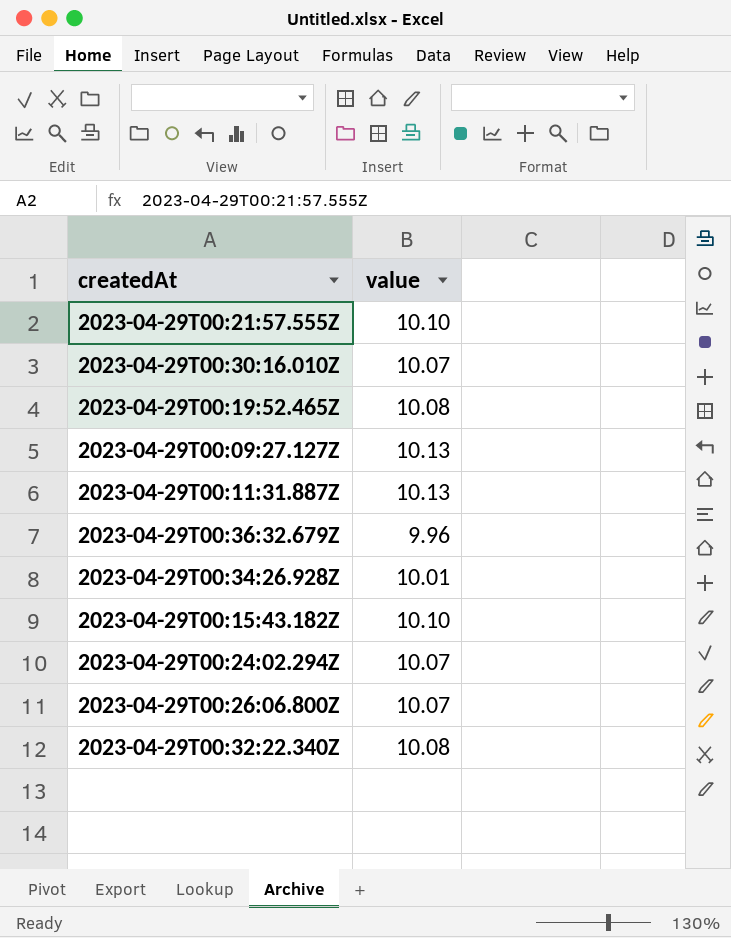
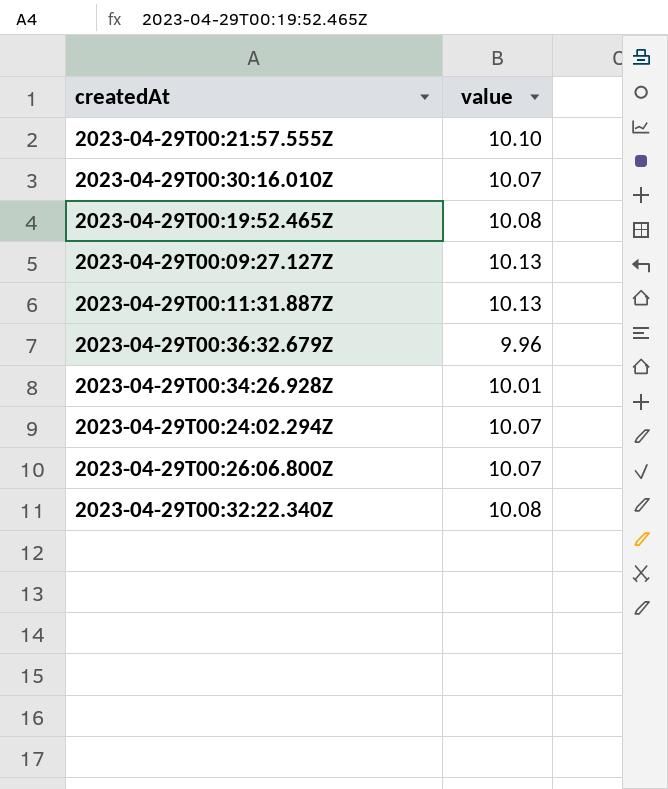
row 2023-04-29T00:15:43.182Z: 10.10 -> none

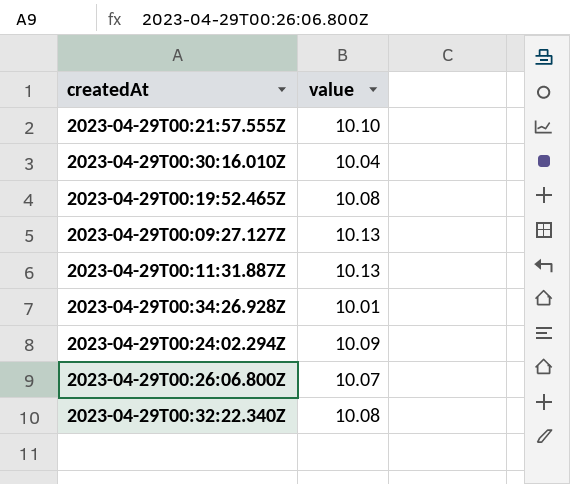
row 2023-04-29T00:36:32.679Z: 9.96 -> none
2023-04-29T00:30:16.010Z | value: 10.07 -> 10.04
2023-04-29T00:24:02.294Z | value: 10.07 -> 10.09

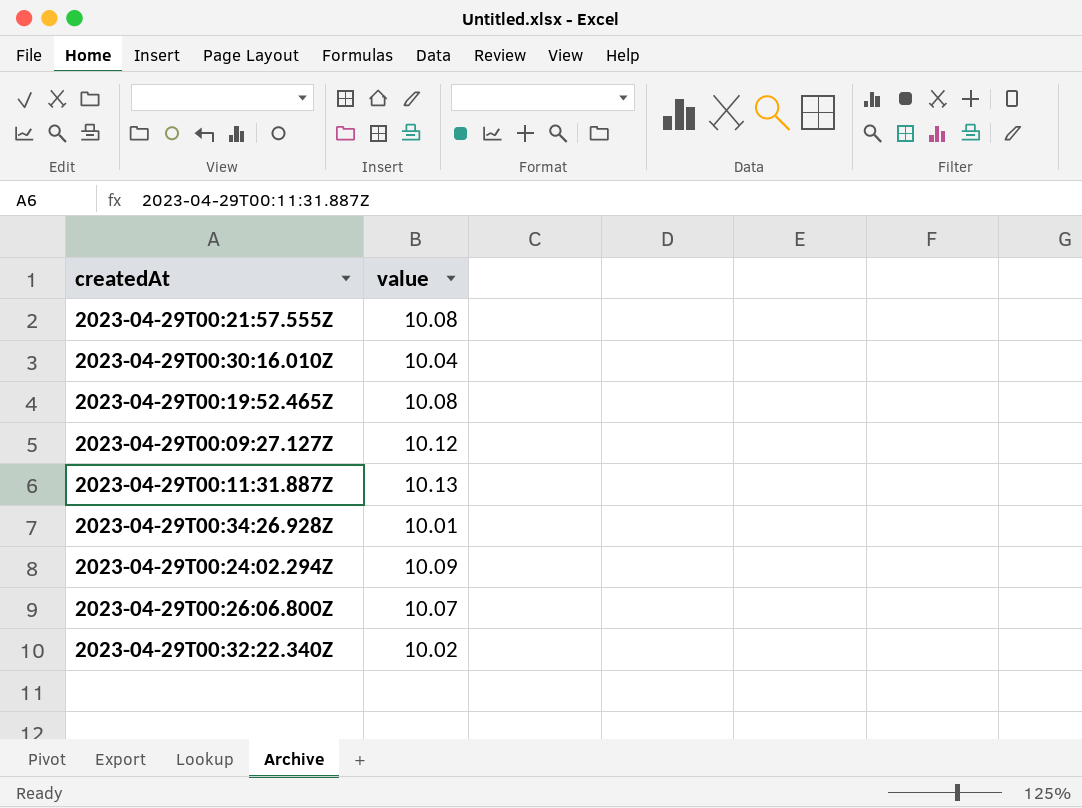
2023-04-29T00:21:57.555Z | value: 10.10 -> 10.08
2023-04-29T00:09:27.127Z | value: 10.13 -> 10.12
2023-04-29T00:32:22.340Z | value: 10.08 -> 10.02

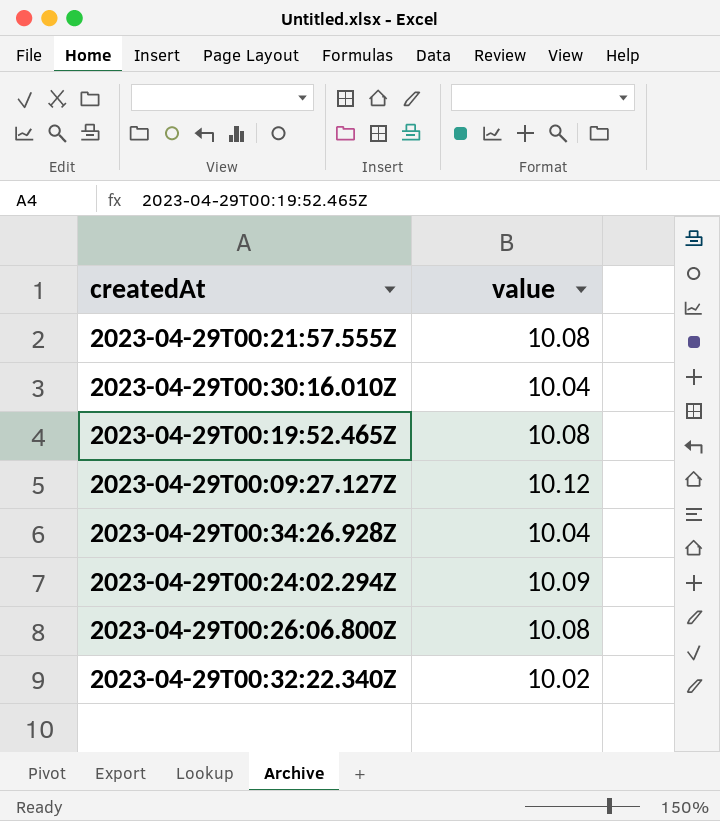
row 2023-04-29T00:11:31.887Z: 10.13 -> none
2023-04-29T00:34:26.928Z | value: 10.01 -> 10.04
2023-04-29T00:26:06.800Z | value: 10.07 -> 10.08

